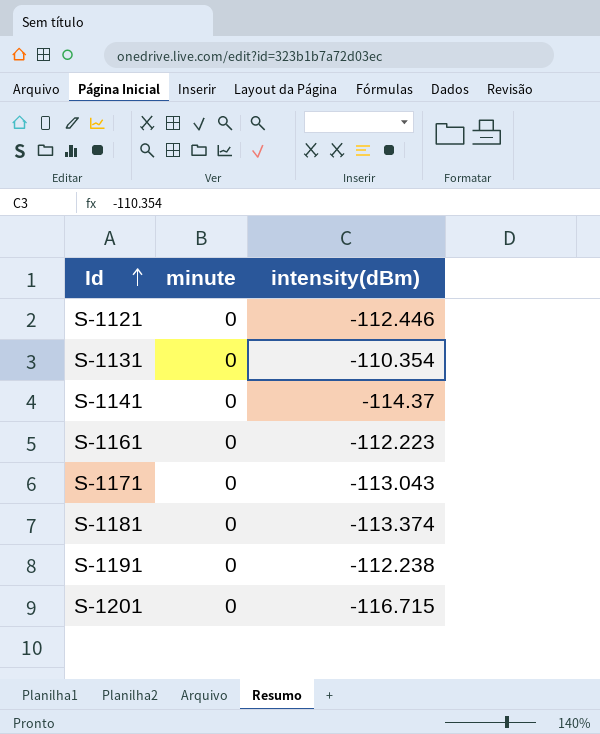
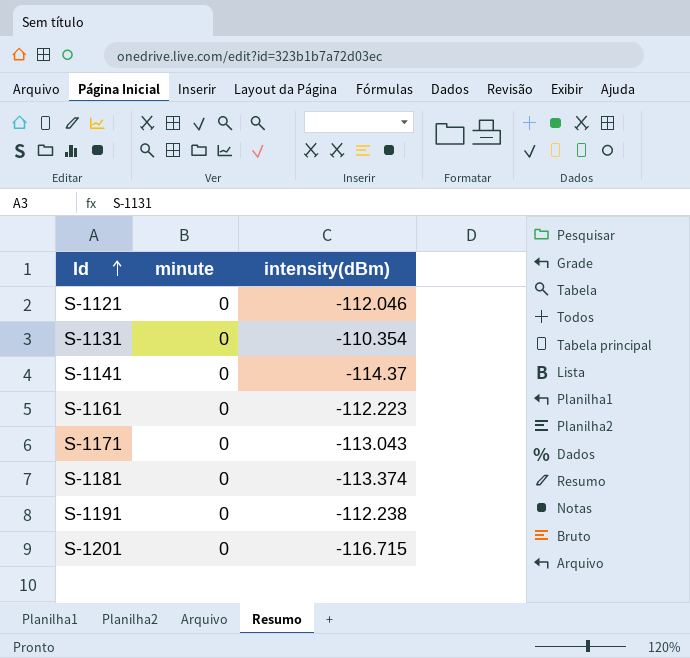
S-1121 | intensity(dBm): -112.446 -> -112.046

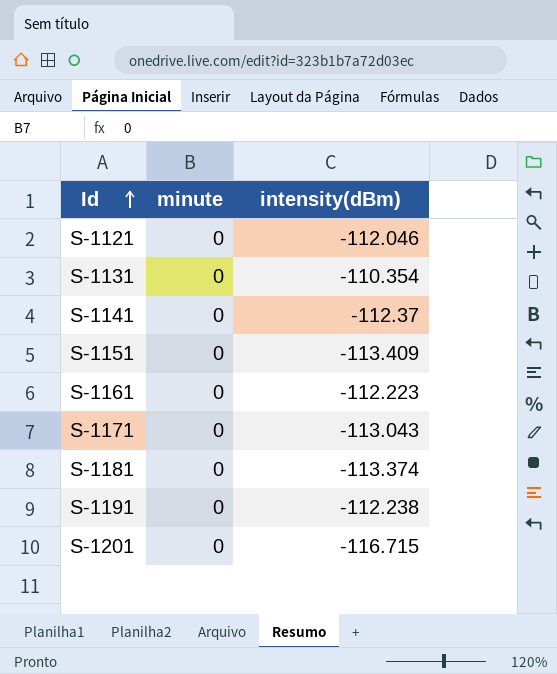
S-1141 | intensity(dBm): -114.37 -> -112.37
row S-1151: none -> 0 | -113.409

